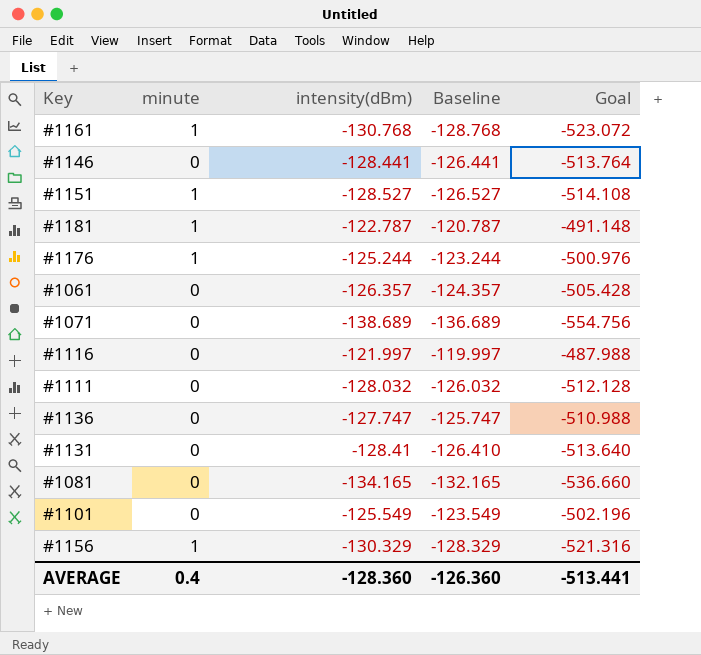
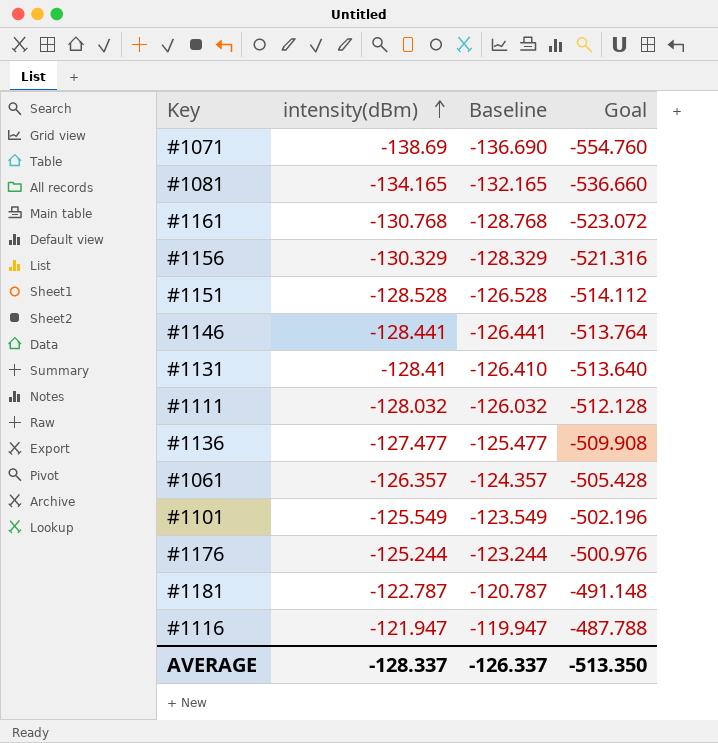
row order: none -> intensity(dBm) ascending
column minute | position: 2 -> none
#1071 | intensity(dBm): -138.689 -> -138.69
#1071 | Baseline: -136.689 -> -136.690
#1071 | Goal: -554.756 -> -554.760
#1151 | intensity(dBm): -128.527 -> -128.528
#1151 | Baseline: -126.527 -> -126.528
#1151 | Goal: -514.108 -> -514.112
#1136 | intensity(dBm): -127.747 -> -127.477
#1136 | Baseline: -125.747 -> -125.477
#1136 | Goal: -510.988 -> -509.908
#1116 | intensity(dBm): -121.997 -> -121.947
#1116 | Baseline: -119.997 -> -119.947
#1116 | Goal: -487.988 -> -487.788
AVERAGE | intensity(dBm): -128.360 -> -128.337
AVERAGE | Baseline: -126.360 -> -126.337
AVERAGE | Goal: -513.441 -> -513.350

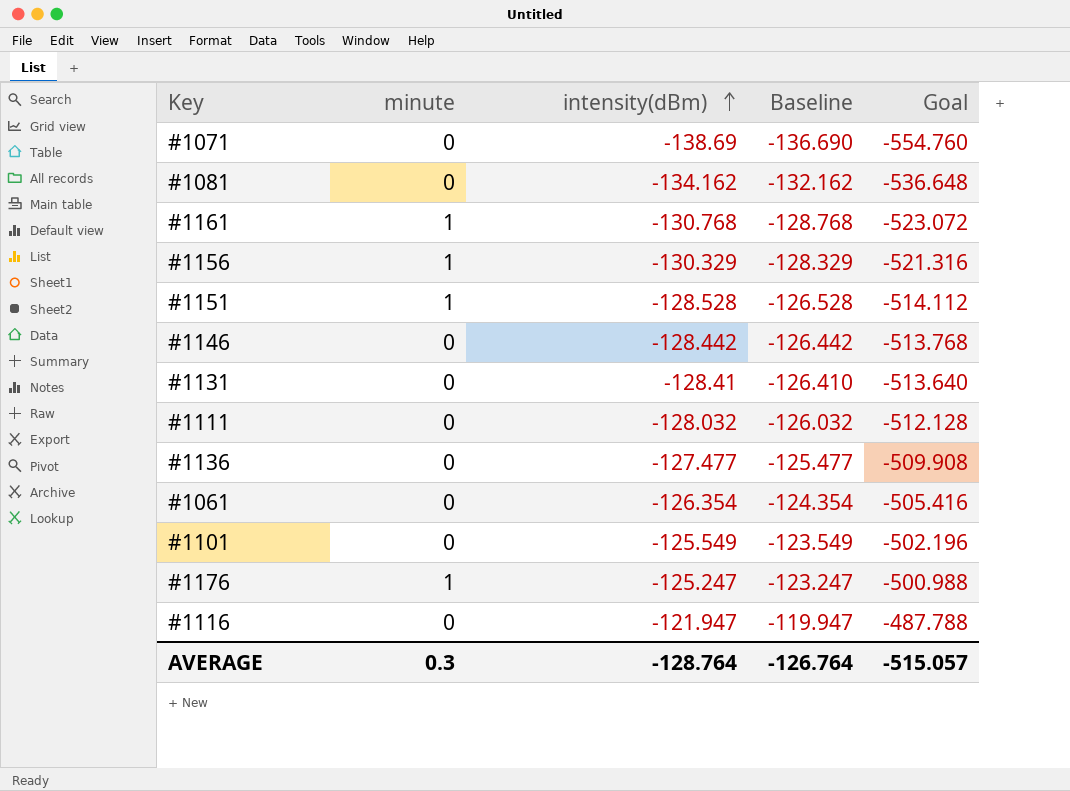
column minute | position: none -> 2
row #1181: -122.787 | -120.787 | -491.148 -> none
#1081 | intensity(dBm): -134.165 -> -134.162
#1081 | Baseline: -132.165 -> -132.162
#1081 | Goal: -536.660 -> -536.648
#1146 | intensity(dBm): -128.441 -> -128.442
#1146 | Baseline: -126.441 -> -126.442
#1146 | Goal: -513.764 -> -513.768
#1061 | intensity(dBm): -126.357 -> -126.354
#1061 | Baseline: -124.357 -> -124.354
#1061 | Goal: -505.428 -> -505.416
#1176 | intensity(dBm): -125.244 -> -125.247
#1176 | Baseline: -123.244 -> -123.247
#1176 | Goal: -500.976 -> -500.988
AVERAGE | intensity(dBm): -128.337 -> -128.764
AVERAGE | Baseline: -126.337 -> -126.764
AVERAGE | Goal: -513.350 -> -515.057

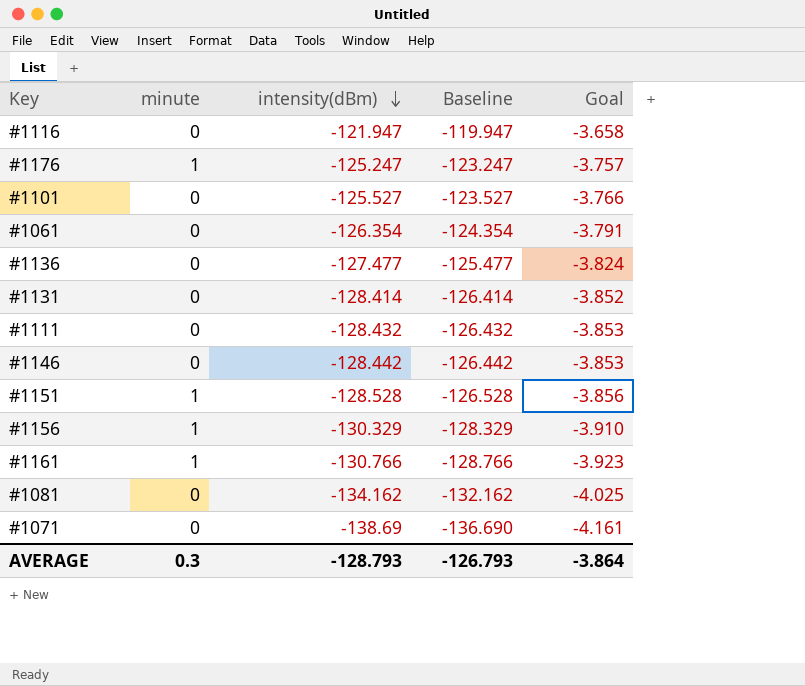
row order: intensity(dBm) ascending -> intensity(dBm) descending
column Goal | formula: [intensity(dBm)] * 4 -> [intensity(dBm)] * 0.03
#1101 | intensity(dBm): -125.549 -> -125.527
#1101 | Baseline: -123.549 -> -123.527
#1131 | intensity(dBm): -128.41 -> -128.414
#1131 | Baseline: -126.410 -> -126.414
#1111 | intensity(dBm): -128.032 -> -128.432
#1111 | Baseline: -126.032 -> -126.432
#1161 | intensity(dBm): -130.768 -> -130.766
#1161 | Baseline: -128.768 -> -128.766
AVERAGE | intensity(dBm): -128.764 -> -128.793
AVERAGE | Baseline: -126.764 -> -126.793
AVERAGE | Goal: -515.057 -> -3.864

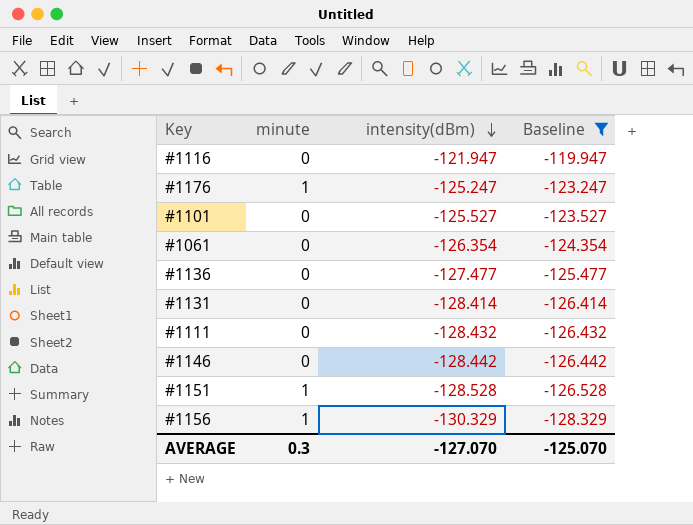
filter: none -> Baseline >= -128.329
column Goal | formula: [intensity(dBm)] * 0.03 -> none
AVERAGE | intensity(dBm): -128.793 -> -127.070
AVERAGE | Baseline: -126.793 -> -125.070

